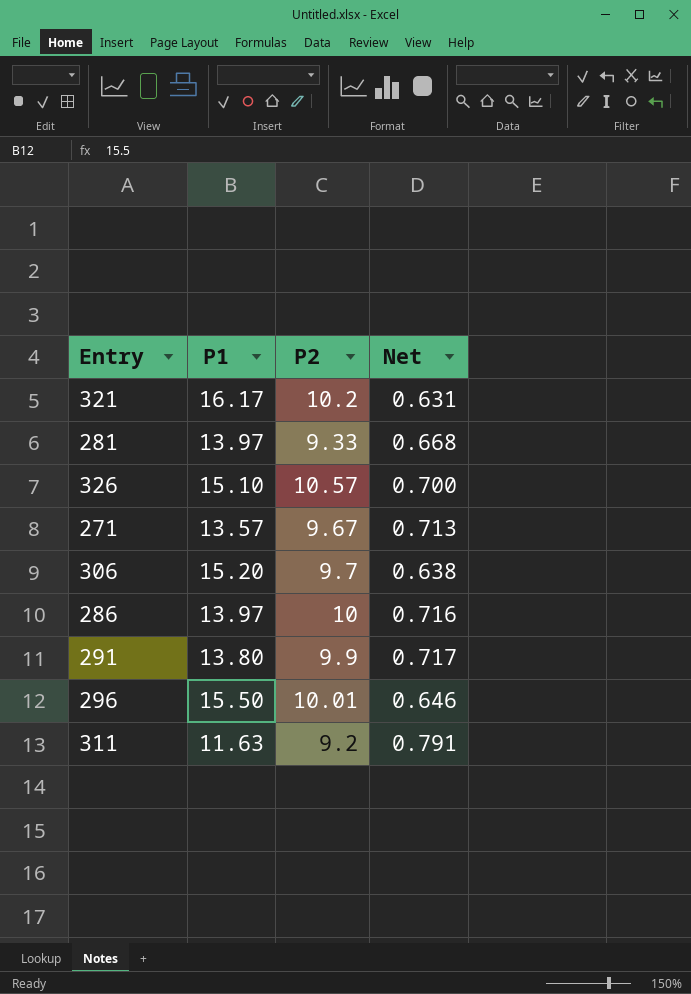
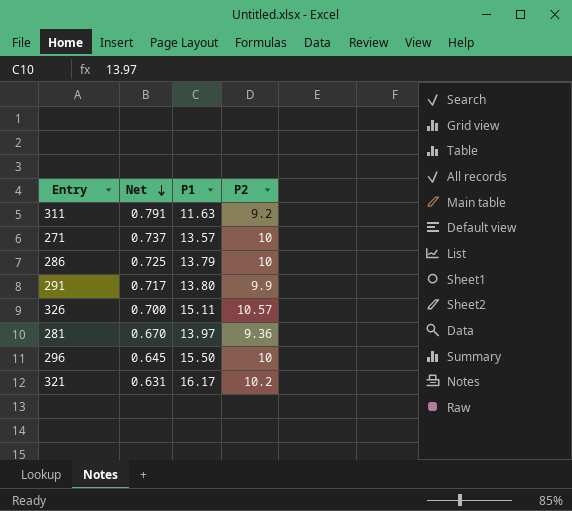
row order: none -> Net descending
column Net | position: 4 -> 2
row 306: 15.20 | 9.7 | 0.638 -> none
271 | Net: 0.713 -> 0.737
271 | P2: 9.67 -> 10
286 | Net: 0.716 -> 0.725
286 | P1: 13.97 -> 13.79
326 | P1: 15.10 -> 15.11
281 | Net: 0.668 -> 0.670
281 | P2: 9.33 -> 9.36
296 | Net: 0.646 -> 0.645
296 | P2: 10.01 -> 10

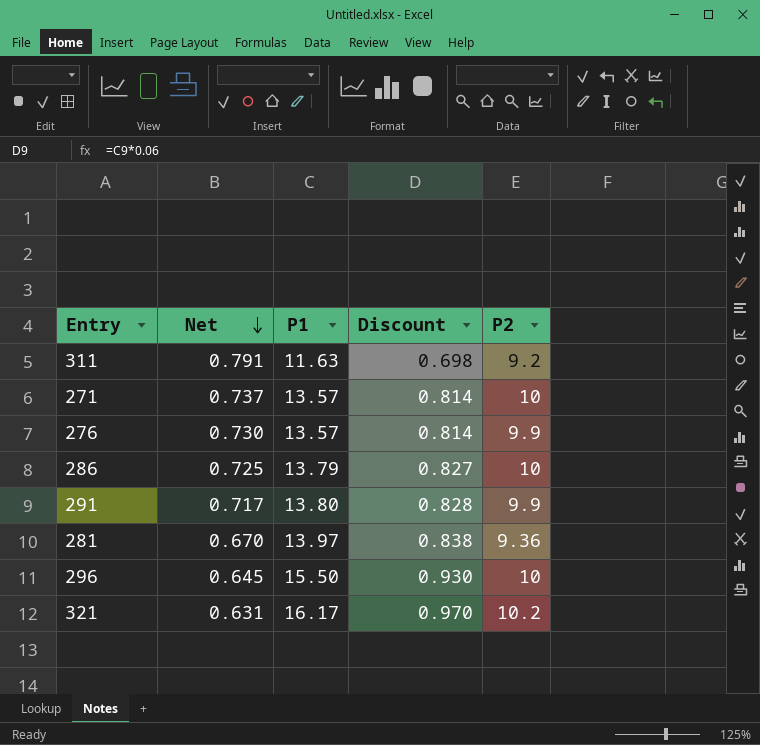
column Discount | formula: none -> [P1] * 0.06
row 326: 0.700 | 15.11 | 10.57 -> none
row 276: none -> 0.730 | 13.57 | 0.814 | 9.9

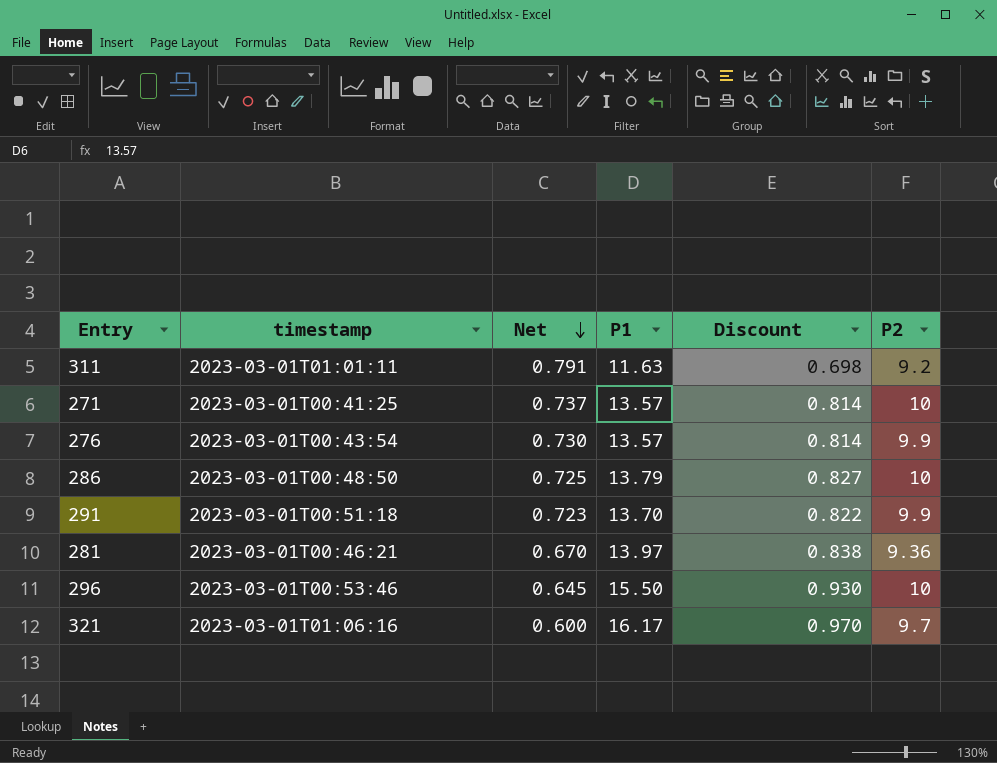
column timestamp | position: none -> 2
291 | Net: 0.717 -> 0.723
291 | P1: 13.80 -> 13.70
291 | Discount: 0.828 -> 0.822
321 | Net: 0.631 -> 0.600
321 | P2: 10.2 -> 9.7

